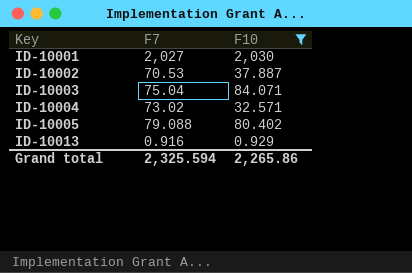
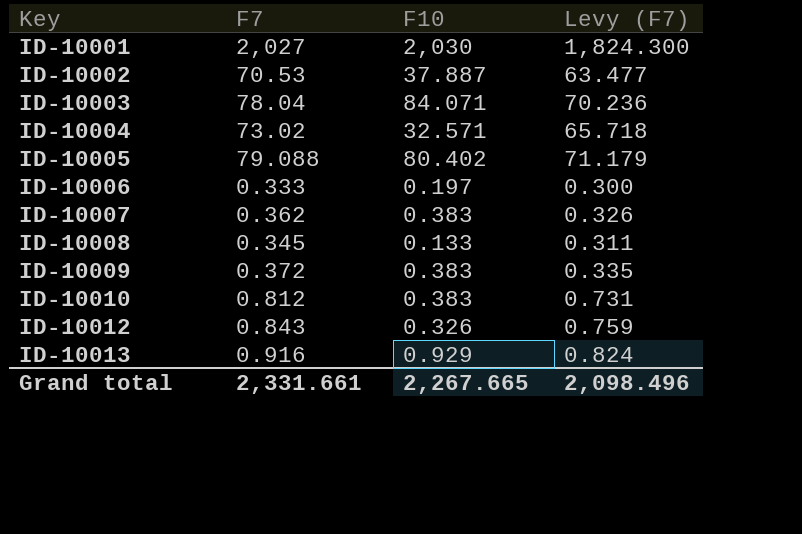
filter: F10 >= 0.929 -> none
column Levy (F7) | formula: none -> [F7] * 0.9
ID-10003 | F7: 75.04 -> 78.04
Grand total | F7: 2,325.594 -> 2,331.661
Grand total | F10: 2,265.86 -> 2,267.665

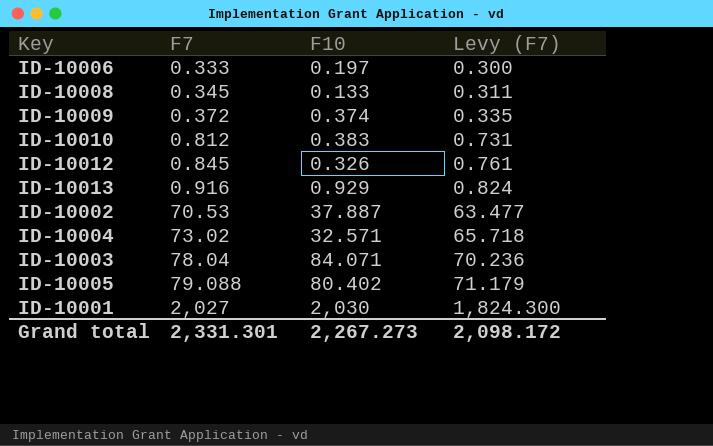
row order: Key ascending -> F7 ascending
row ID-10007: 0.362 | 0.383 | 0.326 -> none
ID-10009 | F10: 0.383 -> 0.374
ID-10012 | F7: 0.843 -> 0.845
ID-10012 | Levy (F7): 0.759 -> 0.761
Grand total | F7: 2,331.661 -> 2,331.301
Grand total | F10: 2,267.665 -> 2,267.273
Grand total | Levy (F7): 2,098.496 -> 2,098.172

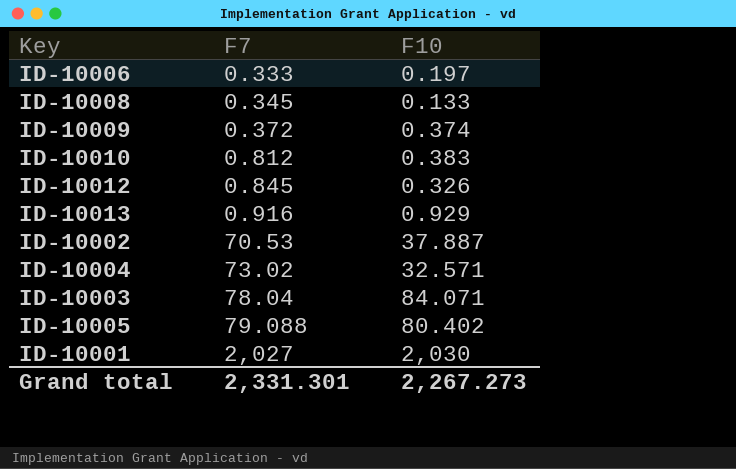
column Levy (F7) | formula: [F7] * 0.9 -> none

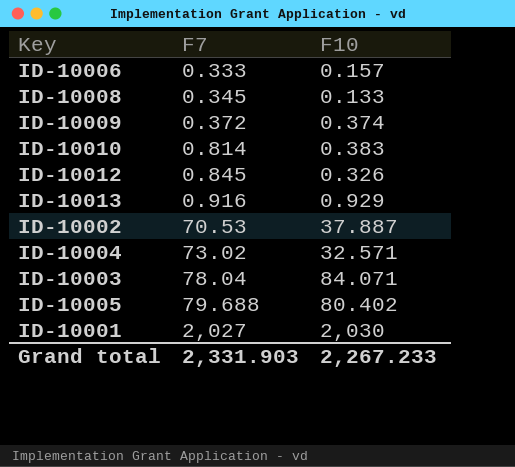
ID-10006 | F10: 0.197 -> 0.157
ID-10010 | F7: 0.812 -> 0.814
ID-10005 | F7: 79.088 -> 79.688
Grand total | F7: 2,331.301 -> 2,331.903
Grand total | F10: 2,267.273 -> 2,267.233

